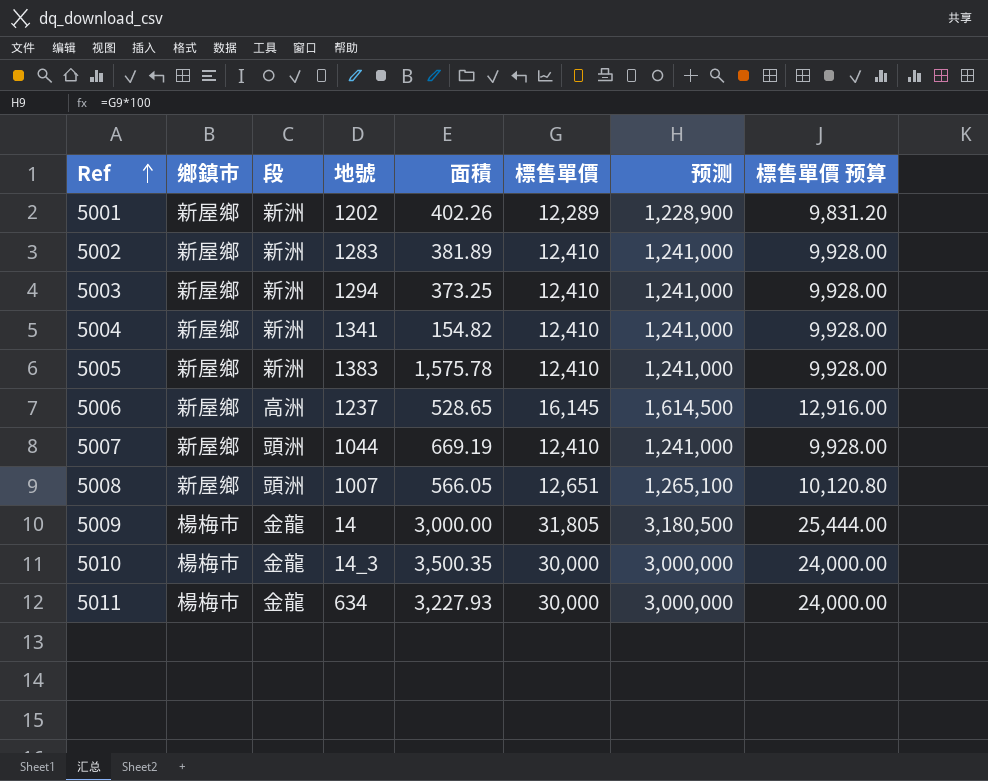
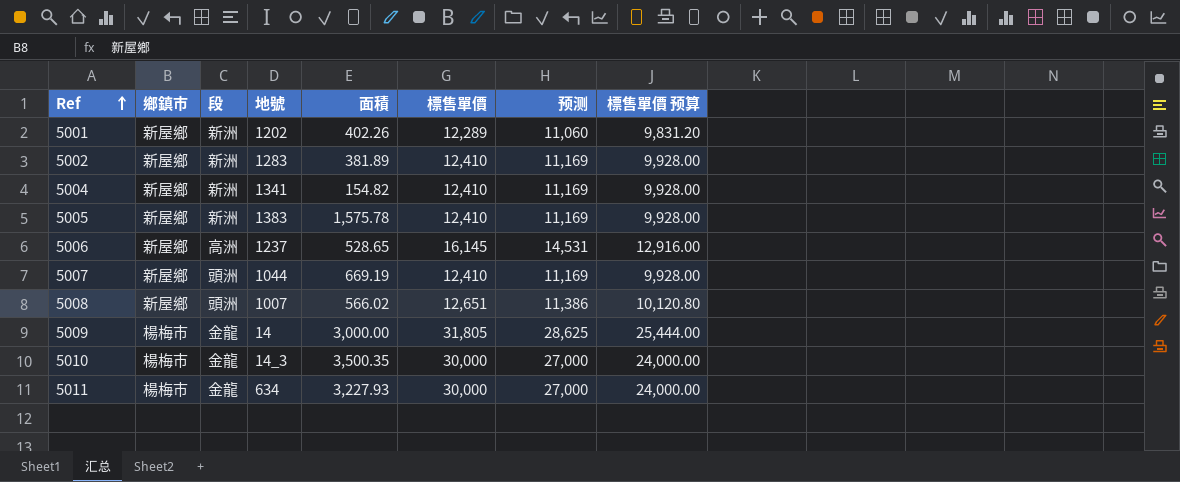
column 预测 | formula: [標售單價] * 100 -> [標售單價] * 0.9
row 5003: 新屋鄉 | 新洲 | 1294 | 373.25 | 12,410 | 1,241,000 | 9,928.00 -> none
5008 | 面積: 566.05 -> 566.02

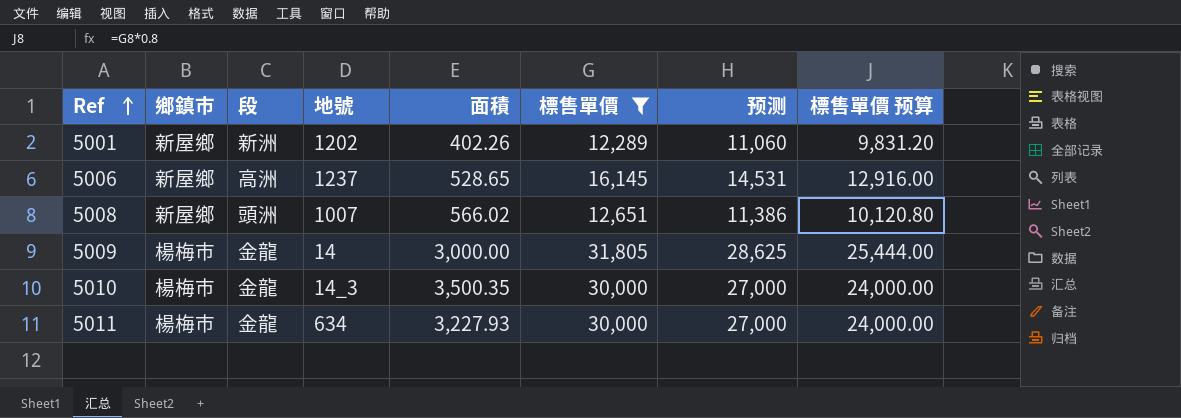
filter: none -> 標售單價 != 12,410

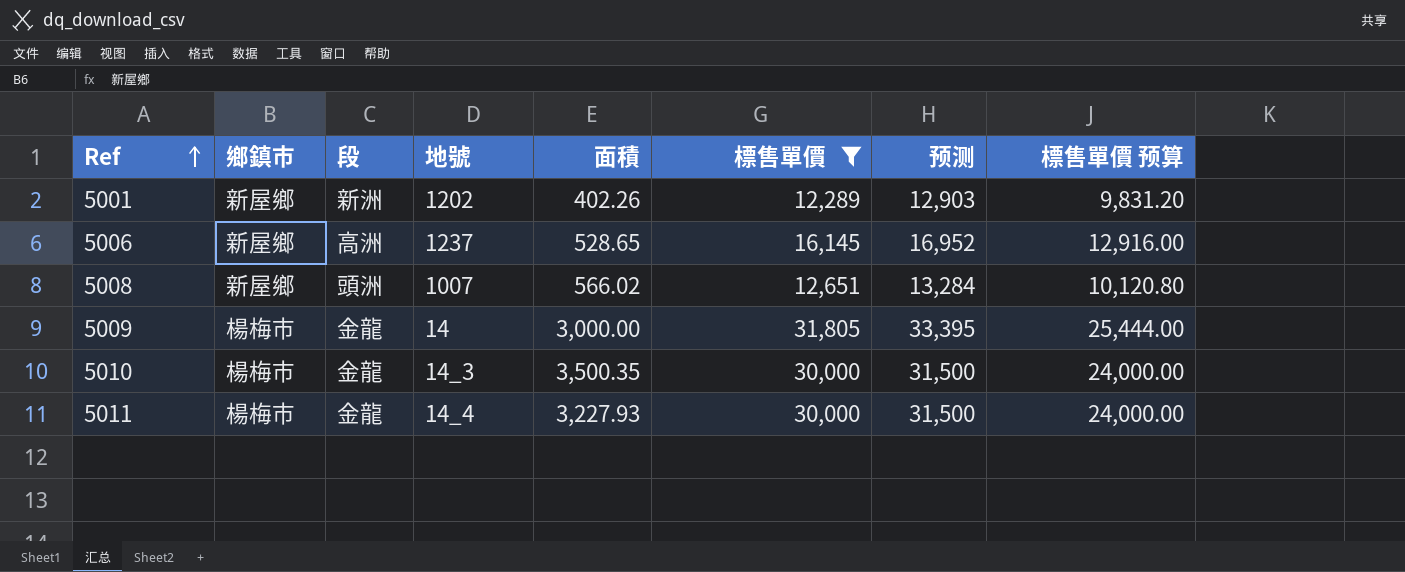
column 预测 | formula: [標售單價] * 0.9 -> [標售單價] * 1.05
5011 | 地號: 634 -> 14_4

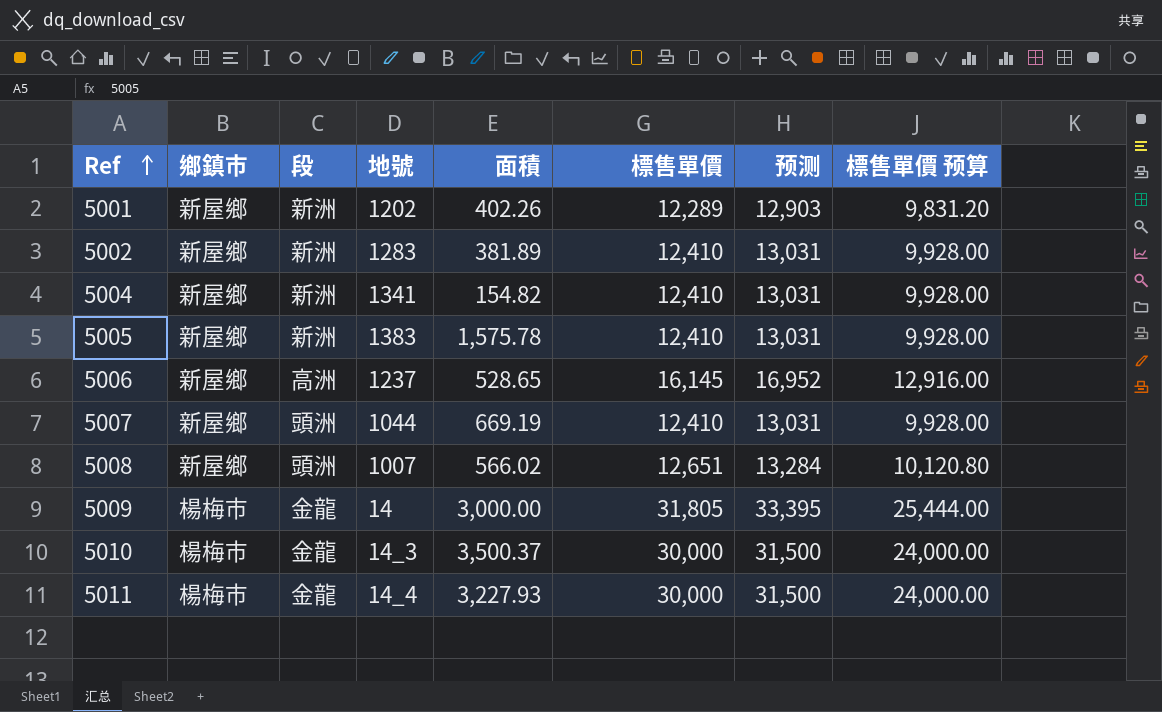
filter: 標售單價 != 12,410 -> none
5010 | 面積: 3,500.35 -> 3,500.37

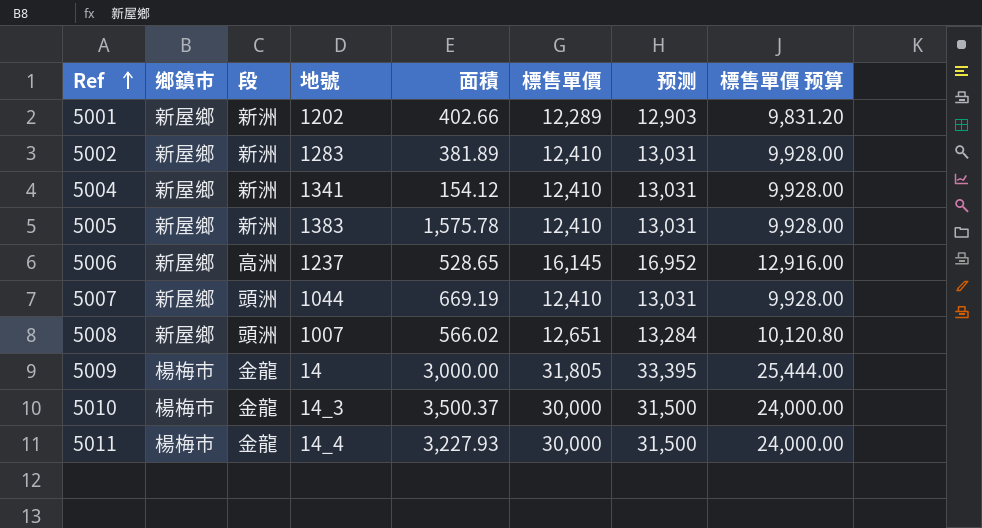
5001 | 面積: 402.26 -> 402.66
5004 | 面積: 154.82 -> 154.12

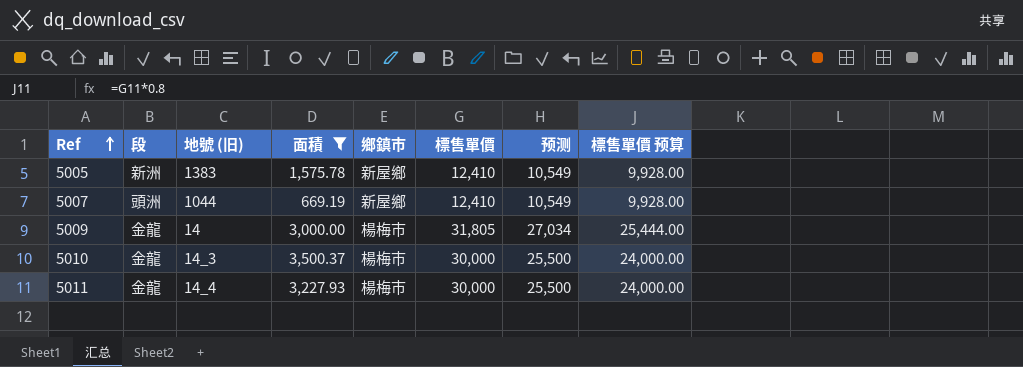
filter: none -> 面積 >= 669.19
column name: 地號 -> 地號 (旧)
column 鄉鎮市 | position: 2 -> 5
column 预测 | formula: [標售單價] * 1.05 -> [標售單價] * 0.85

